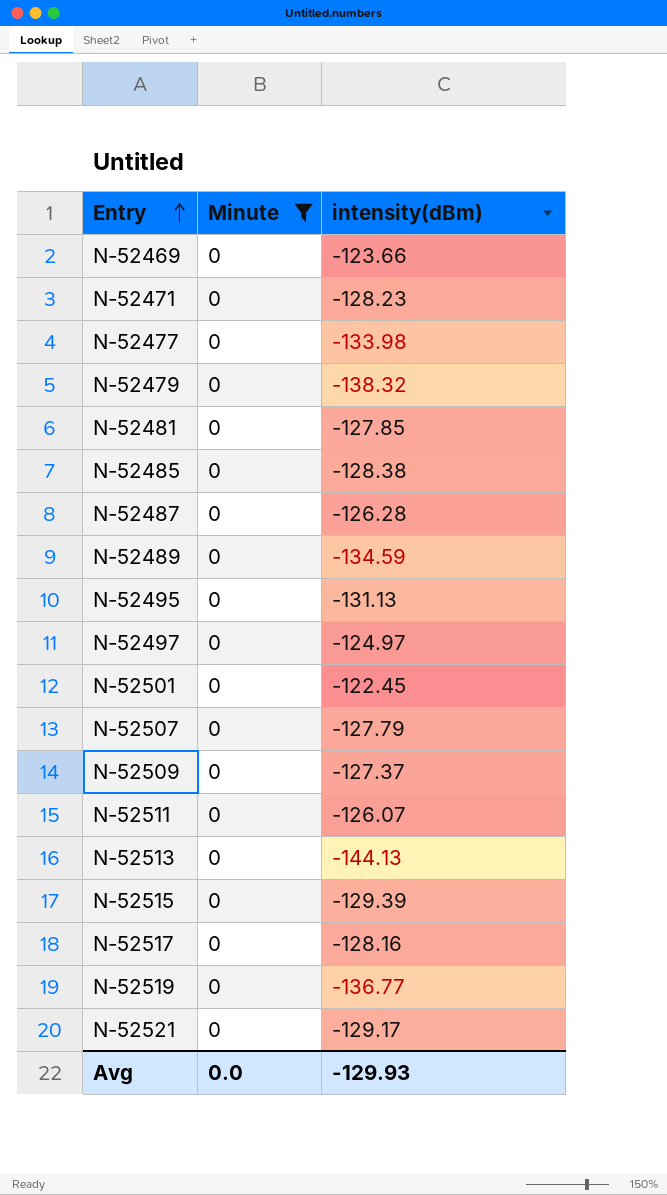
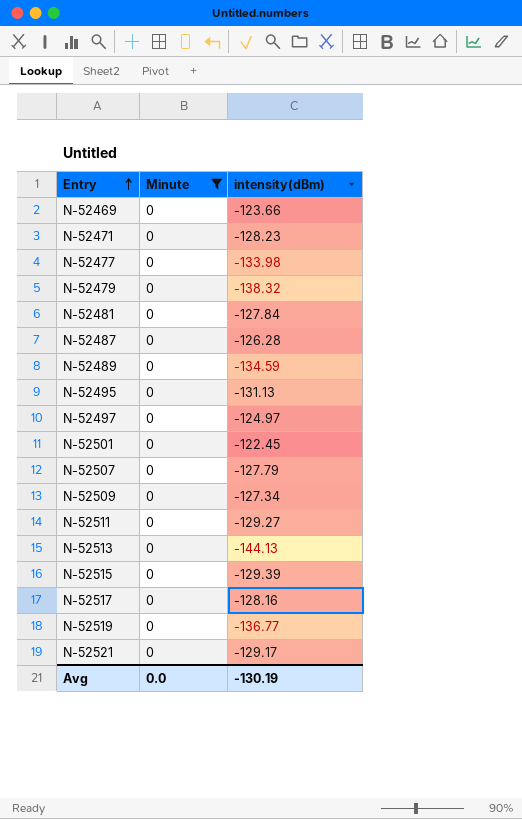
row N-52485: 0 | -128.38 -> none
N-52481 | intensity(dBm): -127.85 -> -127.84
N-52509 | intensity(dBm): -127.37 -> -127.34
N-52511 | intensity(dBm): -126.07 -> -129.27
Avg | intensity(dBm): -129.93 -> -130.19

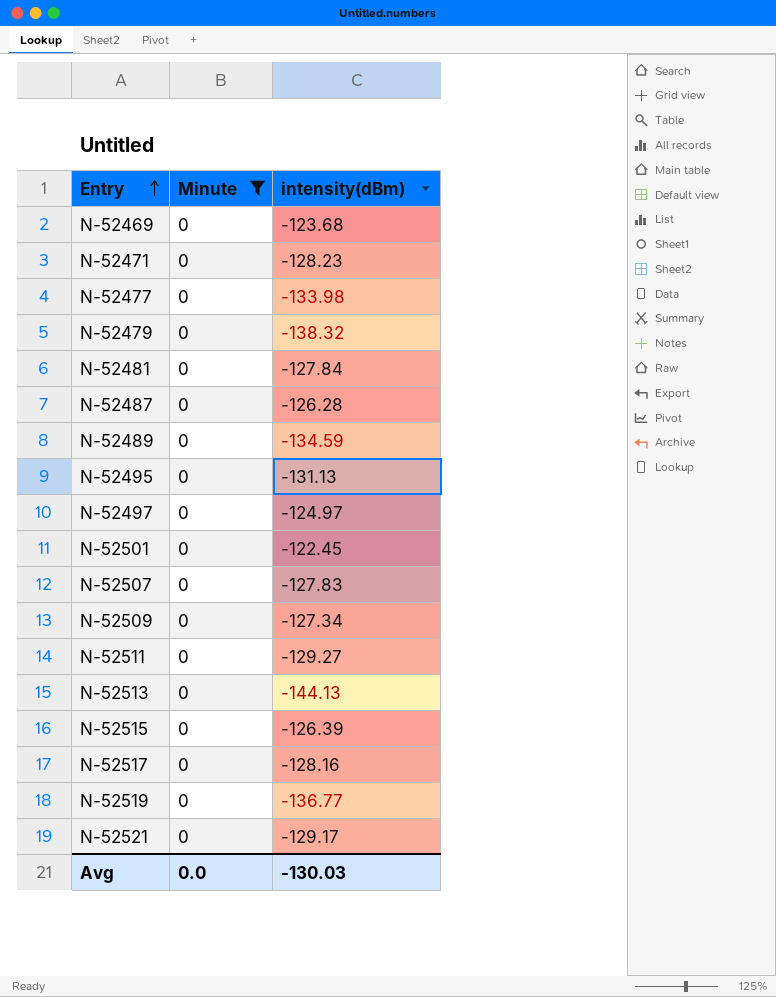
N-52469 | intensity(dBm): -123.66 -> -123.68
N-52507 | intensity(dBm): -127.79 -> -127.83
N-52515 | intensity(dBm): -129.39 -> -126.39
Avg | intensity(dBm): -130.19 -> -130.03

